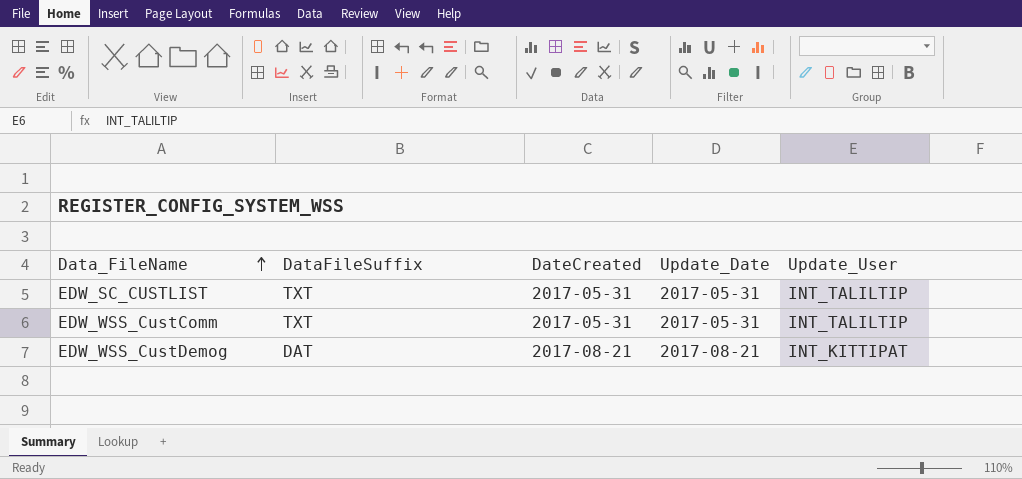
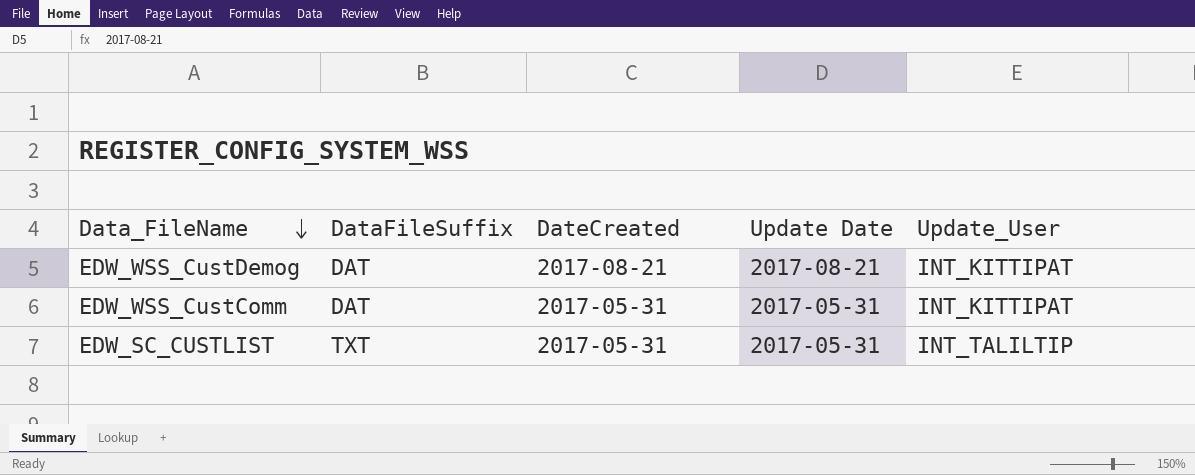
row order: Data_FileName ascending -> Data_FileName descending
column name: Update_Date -> Update Date
EDW_WSS_CustComm | DataFileSuffix: TXT -> DAT
EDW_WSS_CustComm | Update_User: INT_TALILTIP -> INT_KITTIPAT

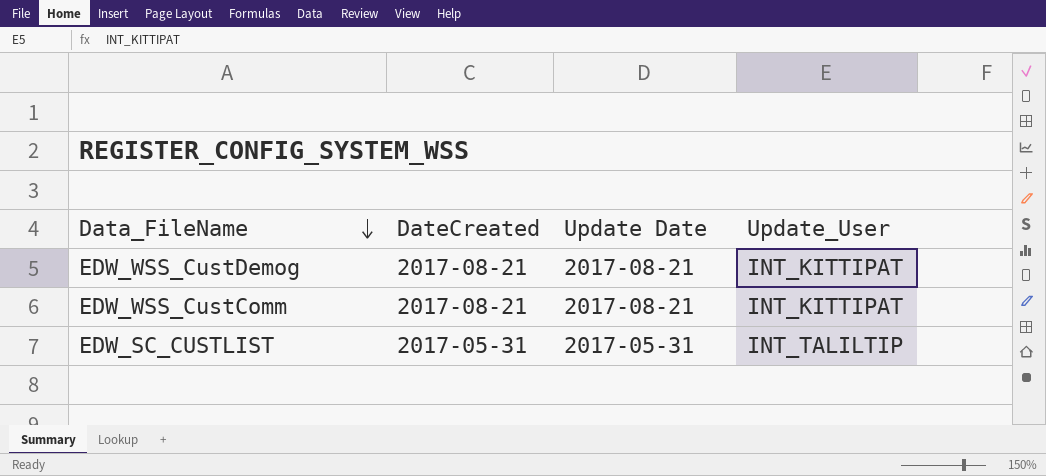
column DataFileSuffix | position: 2 -> none
EDW_WSS_CustComm | DateCreated: 2017-05-31 -> 2017-08-21
EDW_WSS_CustComm | Update Date: 2017-05-31 -> 2017-08-21

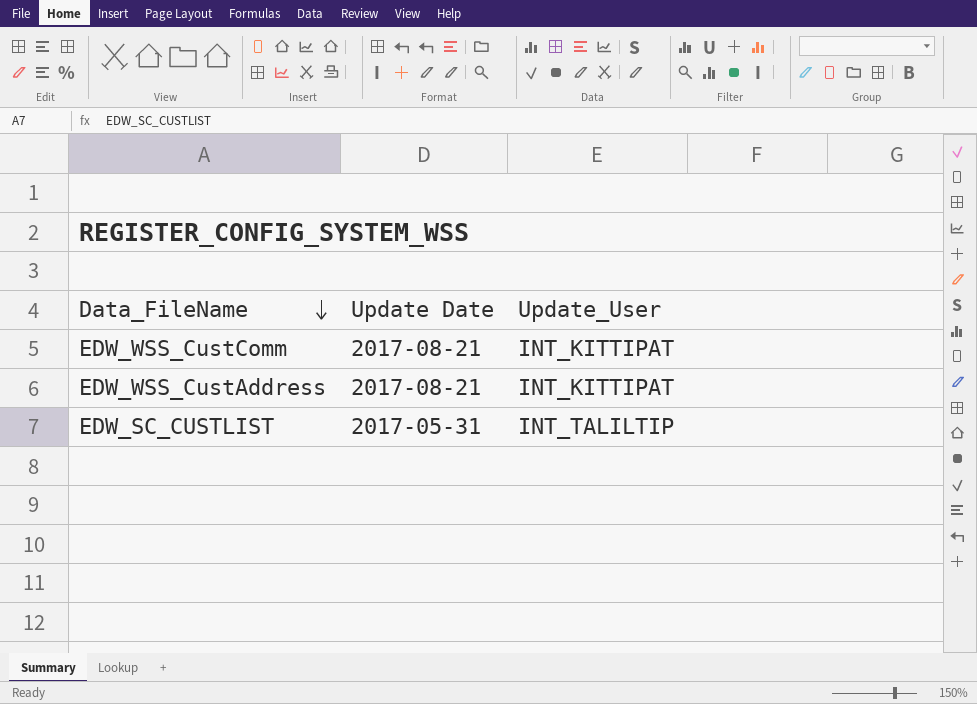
column DateCreated | position: 2 -> none
row EDW_WSS_CustDemog: 2017-08-21 | 2017-08-21 | INT_KITTIPAT -> none
row EDW_WSS_CustAddress: none -> 2017-08-21 | INT_KITTIPAT

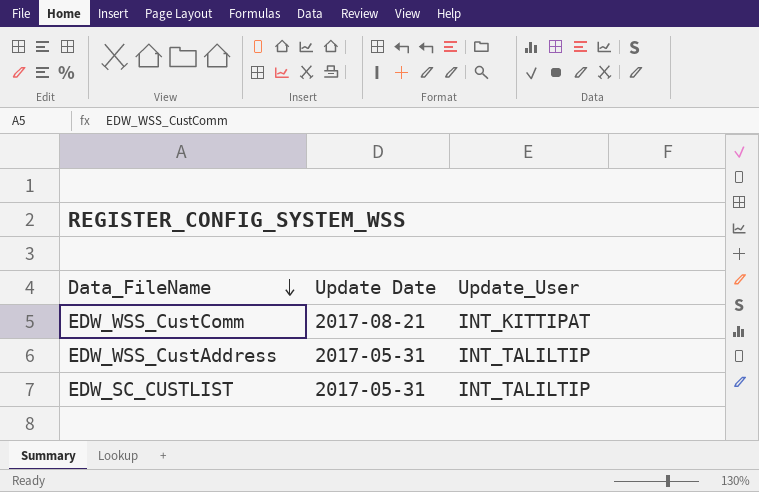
EDW_WSS_CustAddress | Update Date: 2017-08-21 -> 2017-05-31
EDW_WSS_CustAddress | Update_User: INT_KITTIPAT -> INT_TALILTIP

